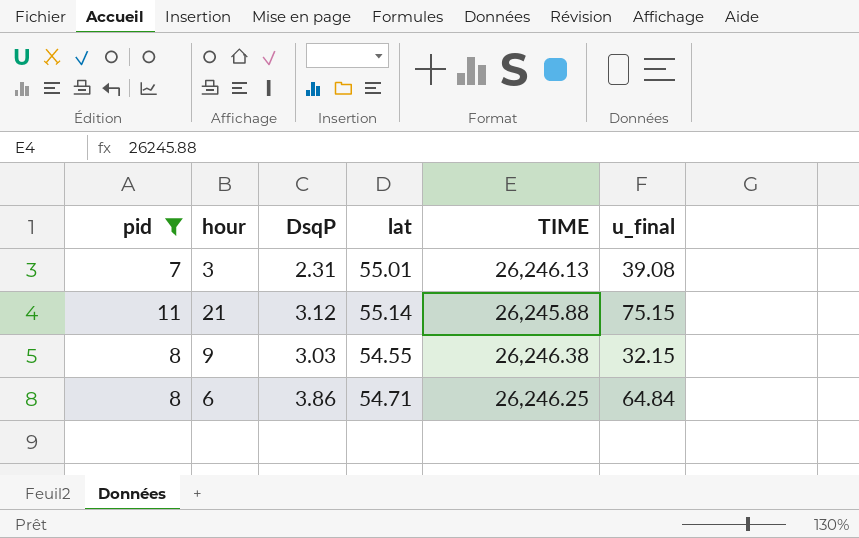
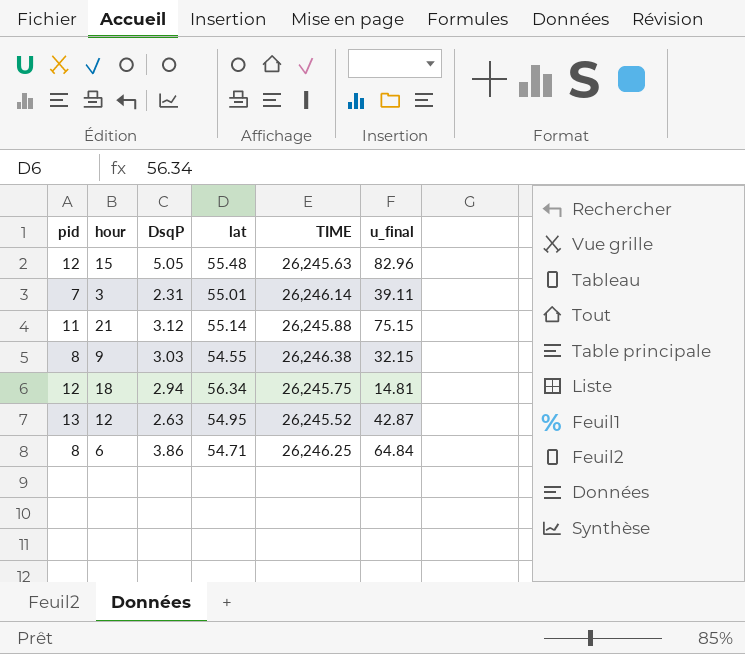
filter: pid <= 11 -> none
3 | TIME: 26,246.13 -> 26,246.14
3 | u_final: 39.08 -> 39.11

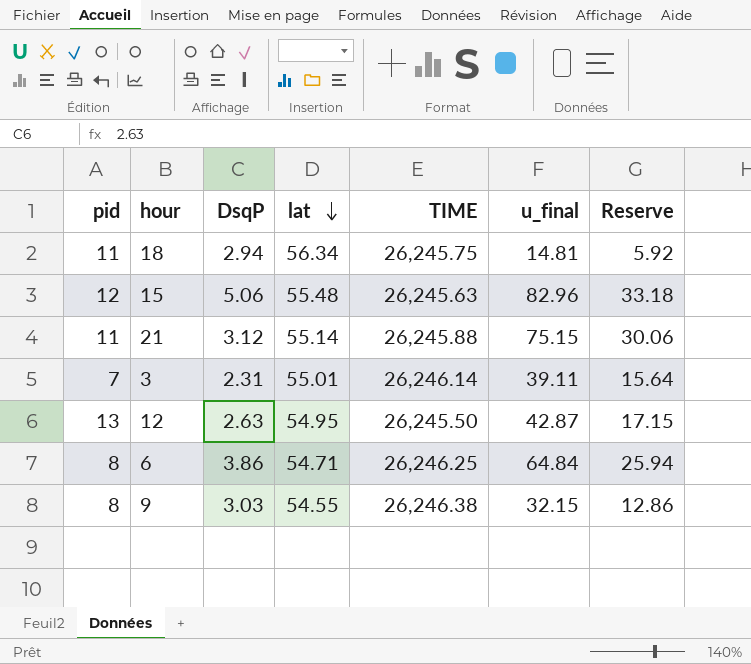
row order: none -> lat descending
column Reserve | formula: none -> [u_final] * 0.4
18 | pid: 12 -> 11
15 | DsqP: 5.05 -> 5.06
12 | TIME: 26,245.52 -> 26,245.50

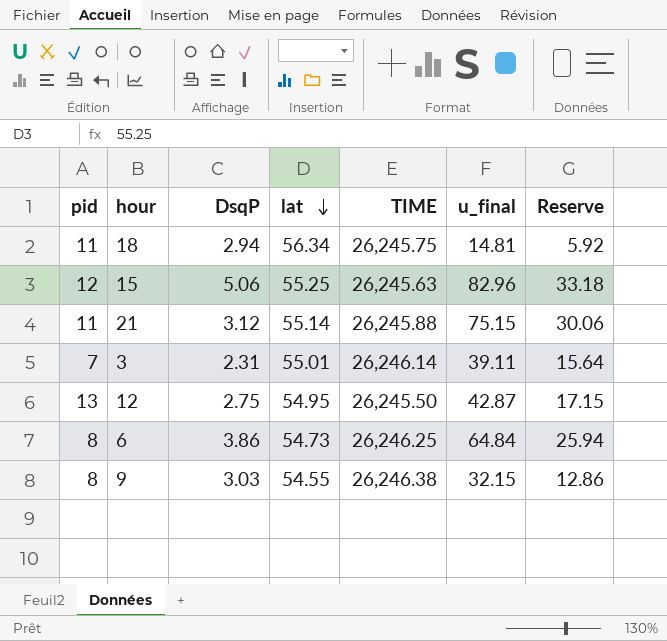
15 | lat: 55.48 -> 55.25
12 | DsqP: 2.63 -> 2.75
6 | lat: 54.71 -> 54.73

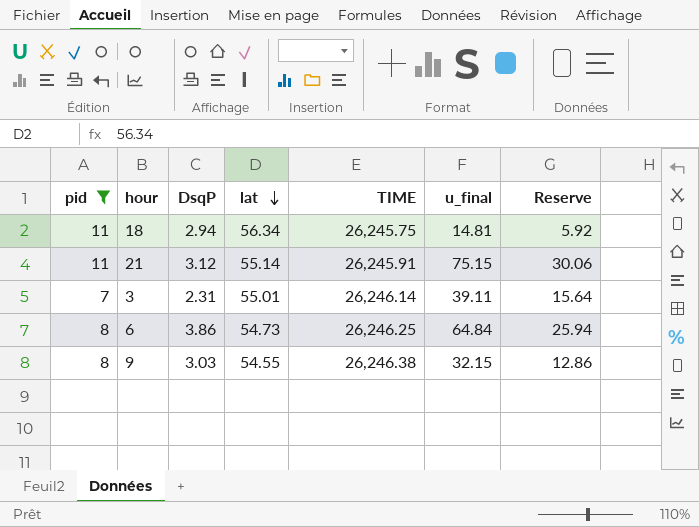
filter: none -> pid <= 11
21 | TIME: 26,245.88 -> 26,245.91

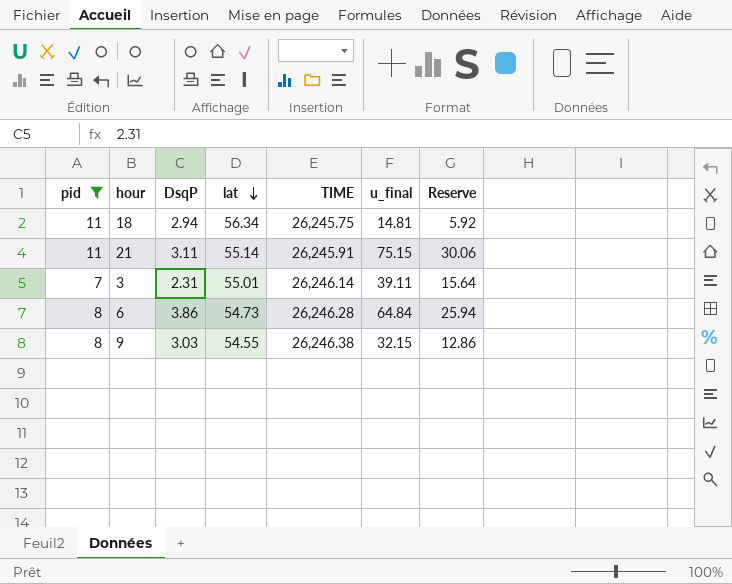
21 | DsqP: 3.12 -> 3.11
6 | TIME: 26,246.25 -> 26,246.28

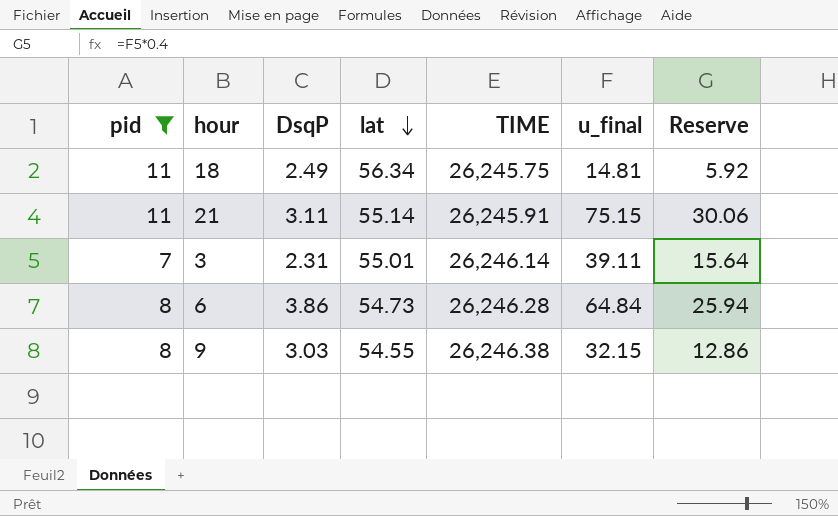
18 | DsqP: 2.94 -> 2.49

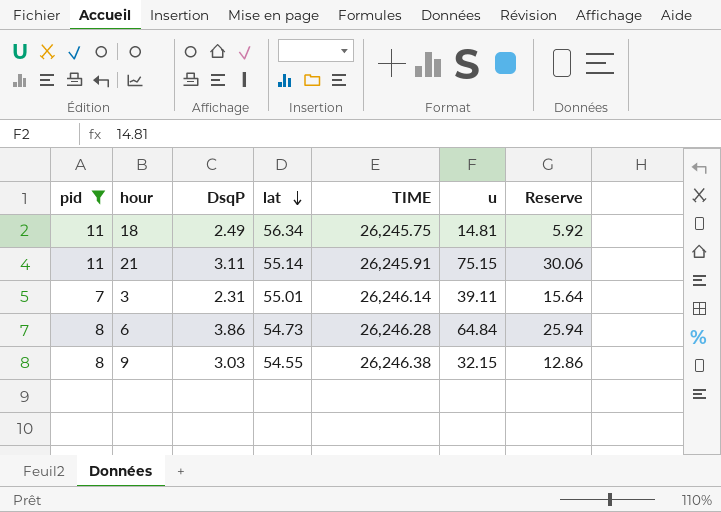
column name: u_final -> u

